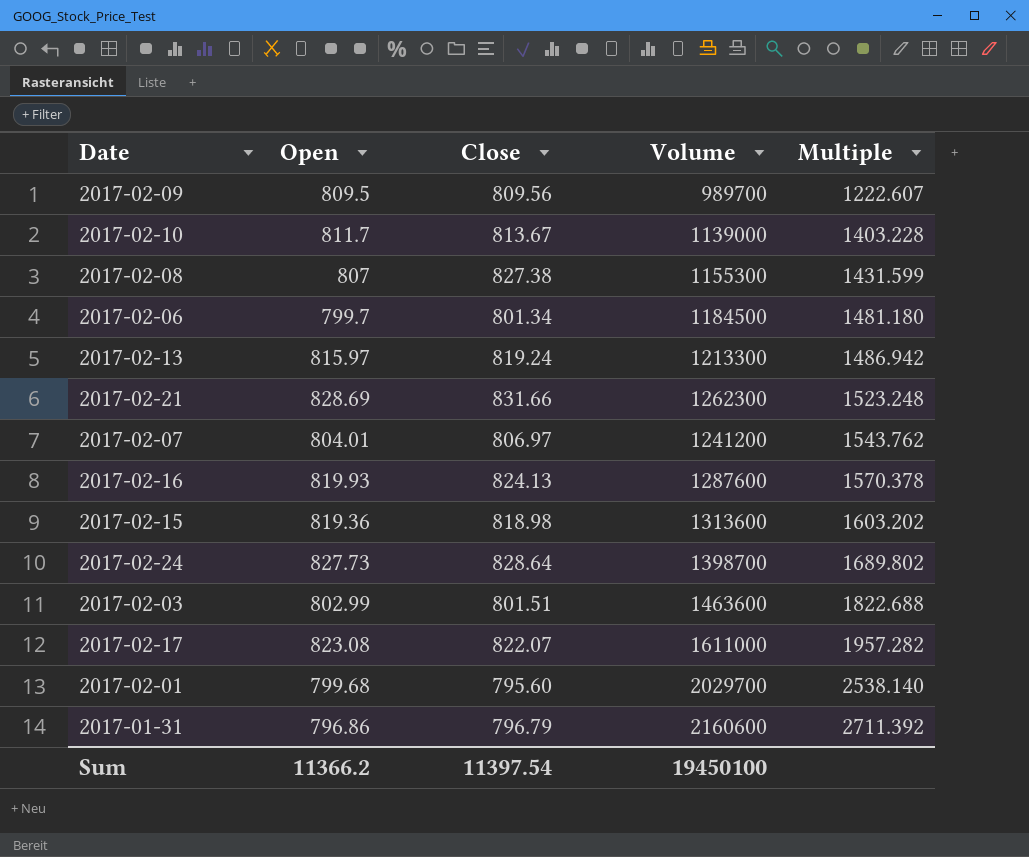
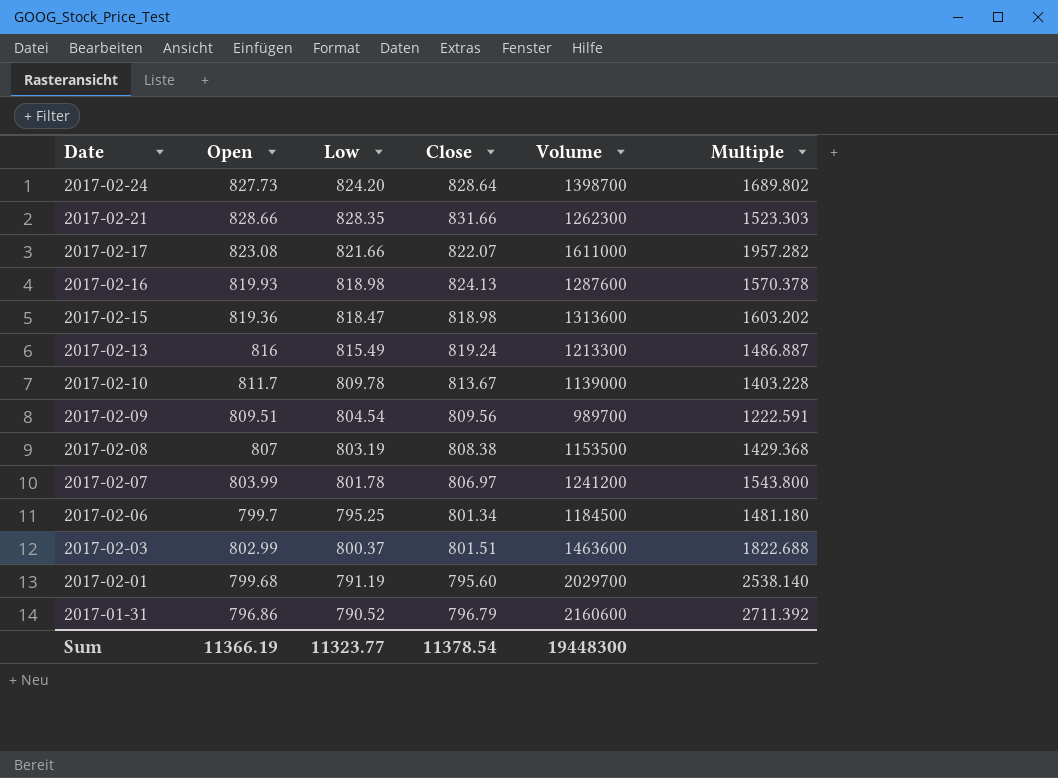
row order: Multiple ascending -> Date descending
column Low | position: none -> 3
2017-02-21 | Open: 828.69 -> 828.66
2017-02-21 | Multiple: 1523.248 -> 1523.303
2017-02-13 | Open: 815.97 -> 816
2017-02-13 | Multiple: 1486.942 -> 1486.887
2017-02-09 | Open: 809.5 -> 809.51
2017-02-09 | Multiple: 1222.607 -> 1222.591
2017-02-08 | Close: 827.38 -> 808.38
2017-02-08 | Volume: 1155300 -> 1153500
2017-02-08 | Multiple: 1431.599 -> 1429.368
2017-02-07 | Open: 804.01 -> 803.99
2017-02-07 | Multiple: 1543.762 -> 1543.800
Sum | Open: 11366.2 -> 11366.19
Sum | Close: 11397.54 -> 11378.54
Sum | Volume: 19450100 -> 19448300

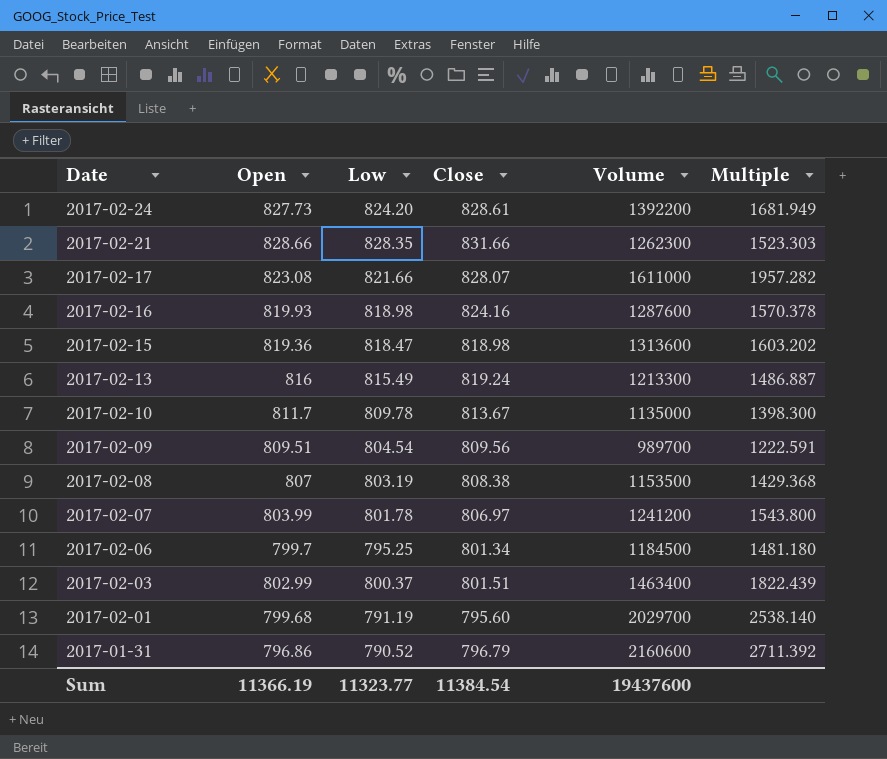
2017-02-24 | Close: 828.64 -> 828.61
2017-02-24 | Volume: 1398700 -> 1392200
2017-02-24 | Multiple: 1689.802 -> 1681.949
2017-02-17 | Close: 822.07 -> 828.07
2017-02-16 | Close: 824.13 -> 824.16
2017-02-10 | Volume: 1139000 -> 1135000
2017-02-10 | Multiple: 1403.228 -> 1398.300
2017-02-03 | Volume: 1463600 -> 1463400
2017-02-03 | Multiple: 1822.688 -> 1822.439
Sum | Close: 11378.54 -> 11384.54
Sum | Volume: 19448300 -> 19437600

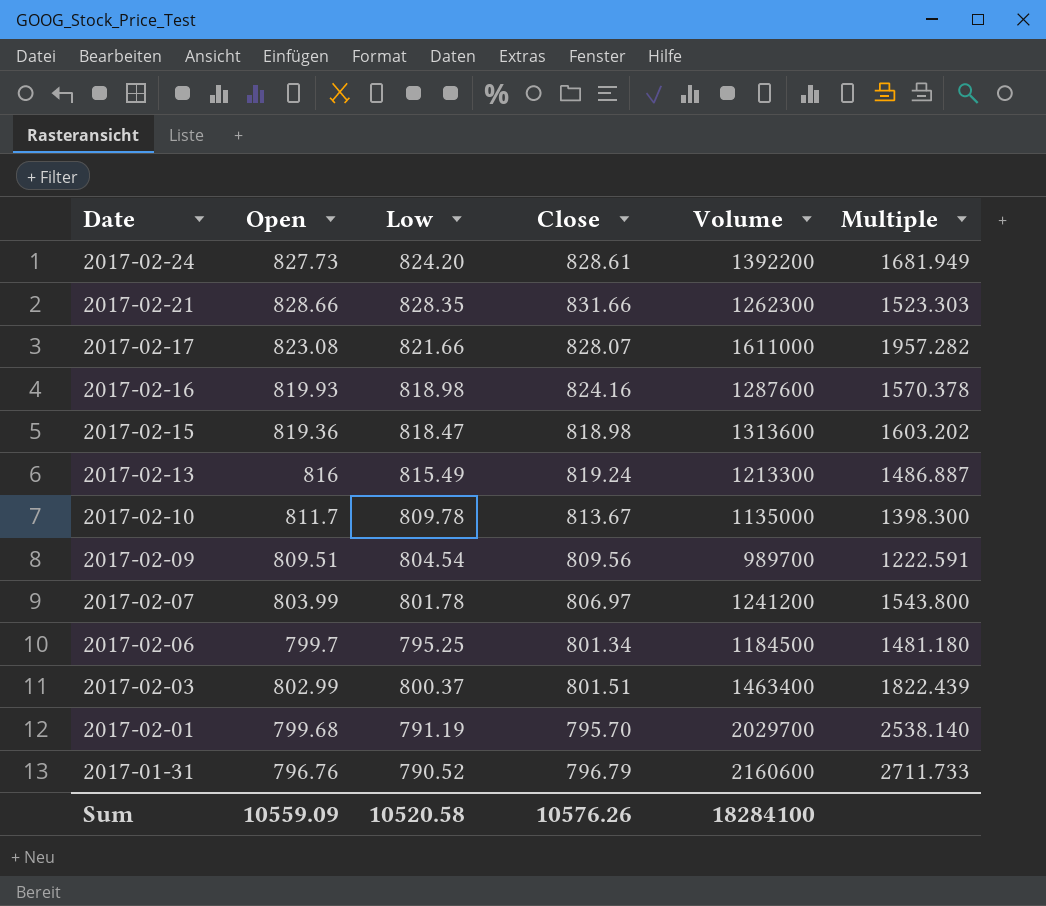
row 2017-02-08: 807 | 803.19 | 808.38 | 1153500 | 1429.368 -> none
2017-02-01 | Close: 795.60 -> 795.70
2017-01-31 | Open: 796.86 -> 796.76
2017-01-31 | Multiple: 2711.392 -> 2711.733
Sum | Open: 11366.19 -> 10559.09
Sum | Low: 11323.77 -> 10520.58
Sum | Close: 11384.54 -> 10576.26
Sum | Volume: 19437600 -> 18284100

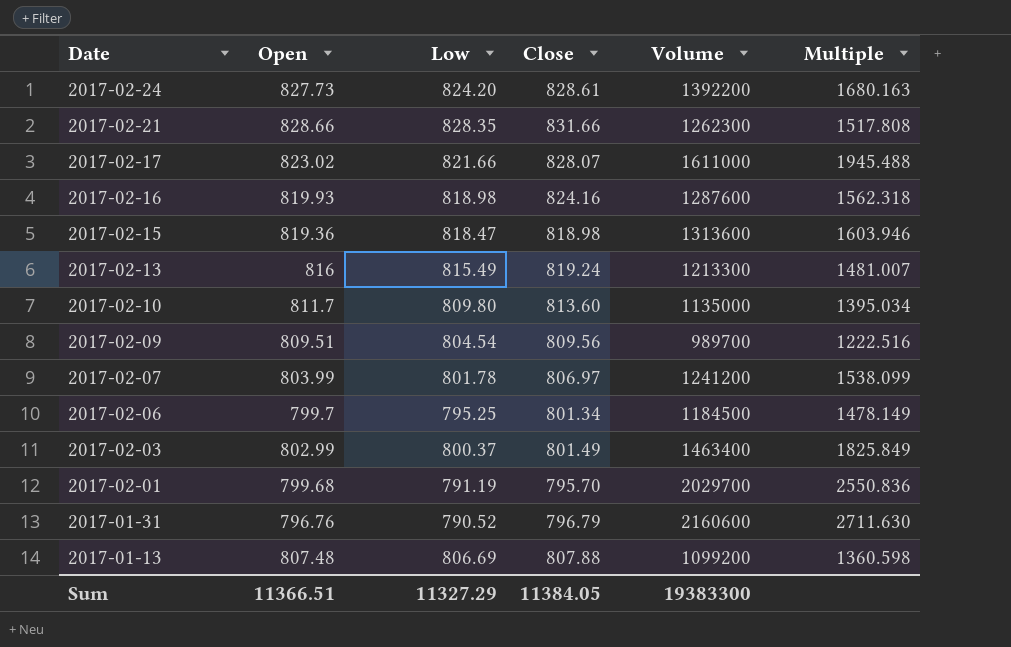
column Multiple | formula: [Volume] / [Open] -> [Volume] / [Close]
2017-02-17 | Open: 823.08 -> 823.02
2017-02-10 | Low: 809.78 -> 809.80
2017-02-10 | Close: 813.67 -> 813.60
2017-02-03 | Close: 801.51 -> 801.49
row 2017-01-13: none -> 807.48 | 806.69 | 807.88 | 1099200 | 1360.598
Sum | Open: 10559.09 -> 11366.51
Sum | Low: 10520.58 -> 11327.29
Sum | Close: 10576.26 -> 11384.05
Sum | Volume: 18284100 -> 19383300

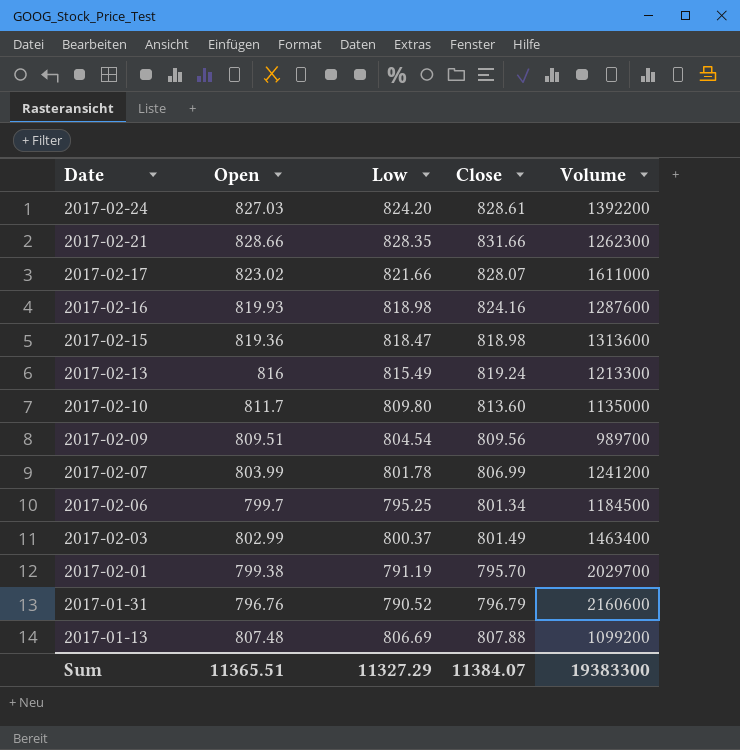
column Multiple | formula: [Volume] / [Close] -> none
2017-02-24 | Open: 827.73 -> 827.03
2017-02-07 | Close: 806.97 -> 806.99
2017-02-01 | Open: 799.68 -> 799.38
Sum | Open: 11366.51 -> 11365.51
Sum | Close: 11384.05 -> 11384.07

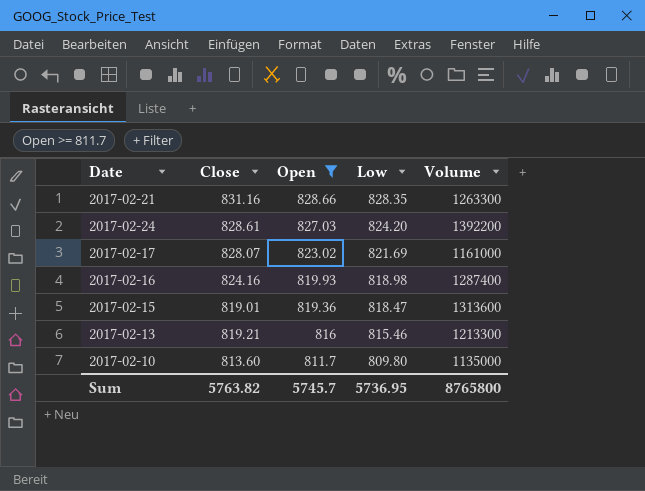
filter: none -> Open >= 811.7
row order: Date descending -> Open descending
column Close | position: 4 -> 2
2017-02-21 | Close: 831.66 -> 831.16
2017-02-21 | Volume: 1262300 -> 1263300
2017-02-17 | Low: 821.66 -> 821.69
2017-02-17 | Volume: 1611000 -> 1161000
2017-02-16 | Volume: 1287600 -> 1287400
2017-02-15 | Close: 818.98 -> 819.01
2017-02-13 | Close: 819.24 -> 819.21
2017-02-13 | Low: 815.49 -> 815.46
Sum | Close: 11384.07 -> 5763.82
Sum | Open: 11365.51 -> 5745.7
Sum | Low: 11327.29 -> 5736.95
Sum | Volume: 19383300 -> 8765800

